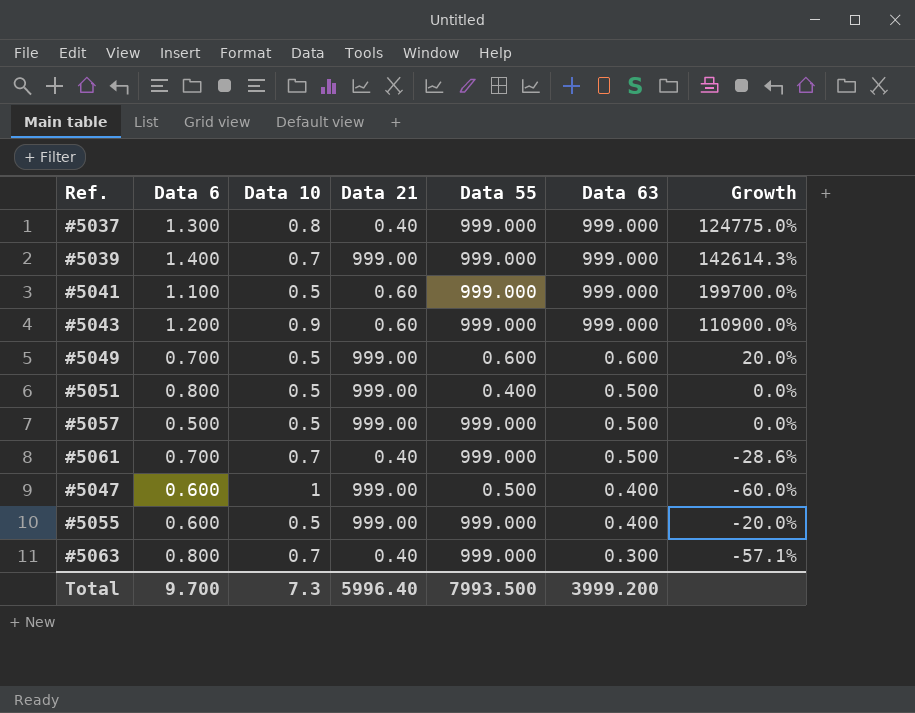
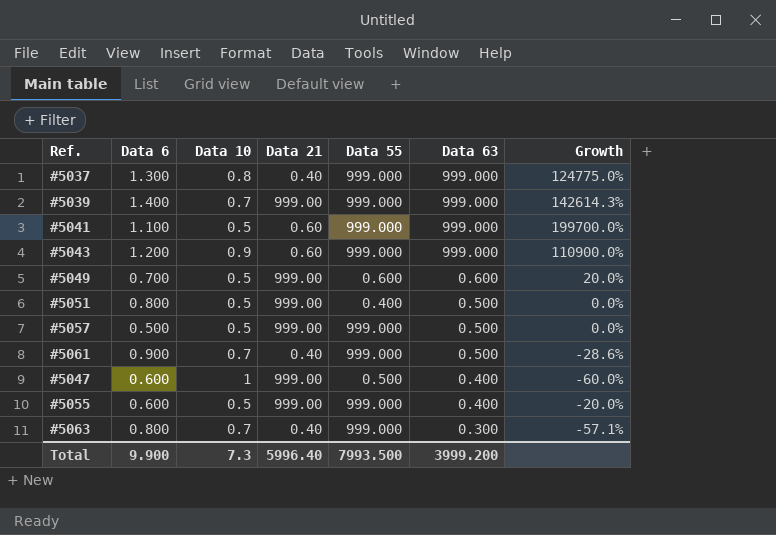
#5061 | Data 6: 0.700 -> 0.900
Total | Data 6: 9.700 -> 9.900

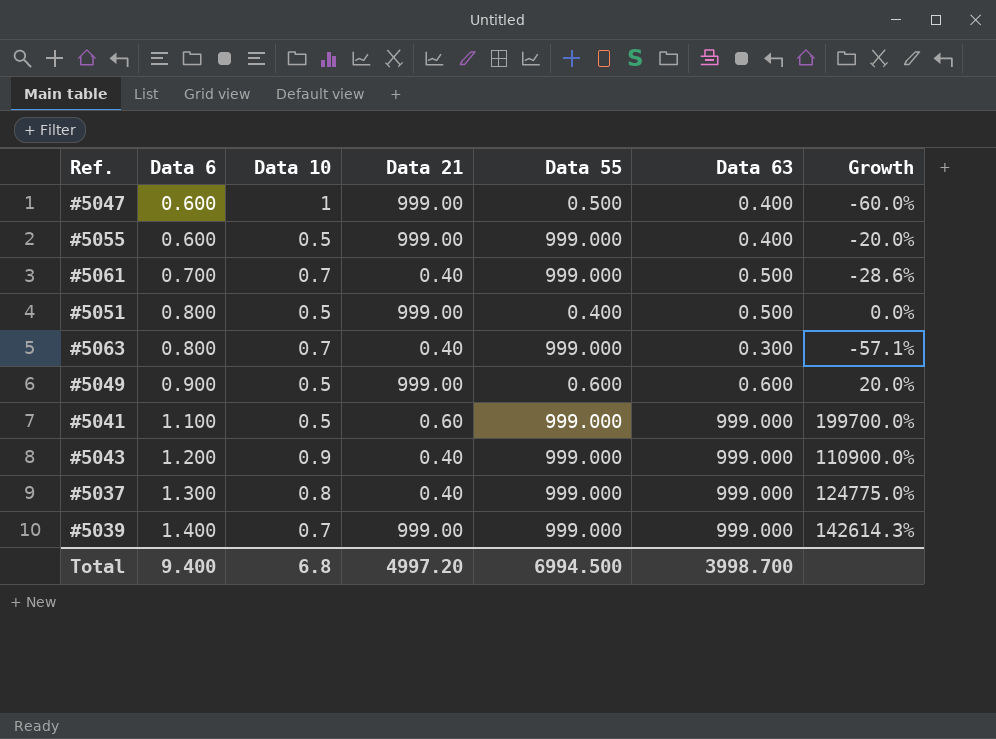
row order: Data 63 descending -> Data 6 ascending
row #5057: 0.500 | 0.5 | 999.00 | 999.000 | 0.500 | 0.0% -> none
#5061 | Data 6: 0.900 -> 0.700
#5049 | Data 6: 0.700 -> 0.900
#5043 | Data 21: 0.60 -> 0.40
Total | Data 6: 9.900 -> 9.400
Total | Data 10: 7.3 -> 6.8
Total | Data 21: 5996.40 -> 4997.20
Total | Data 55: 7993.500 -> 6994.500
Total | Data 63: 3999.200 -> 3998.700

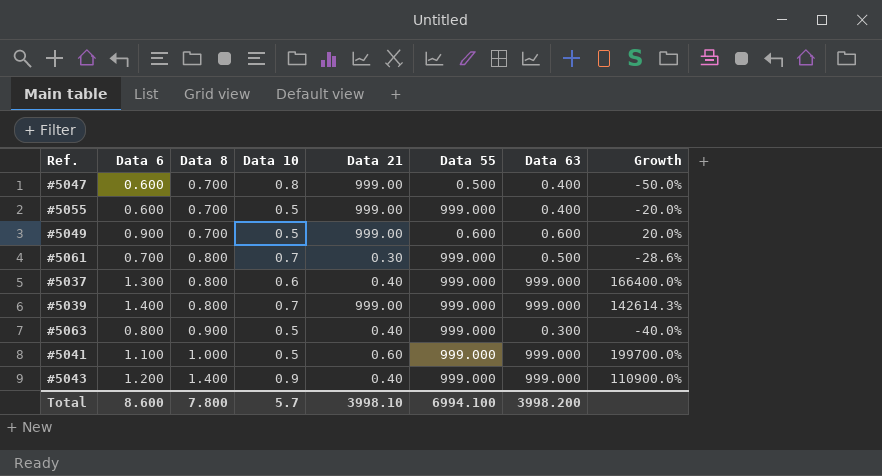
row order: Data 6 ascending -> Data 8 ascending
column Data 8 | position: none -> 3
row #5051: 0.800 | 0.5 | 999.00 | 0.400 | 0.500 | 0.0% -> none
#5047 | Data 10: 1 -> 0.8
#5047 | Growth: -60.0% -> -50.0%
#5061 | Data 21: 0.40 -> 0.30
#5037 | Data 10: 0.8 -> 0.6
#5037 | Growth: 124775.0% -> 166400.0%
#5063 | Data 10: 0.7 -> 0.5
#5063 | Growth: -57.1% -> -40.0%
Total | Data 6: 9.400 -> 8.600
Total | Data 10: 6.8 -> 5.7
Total | Data 21: 4997.20 -> 3998.10
Total | Data 55: 6994.500 -> 6994.100
Total | Data 63: 3998.700 -> 3998.200

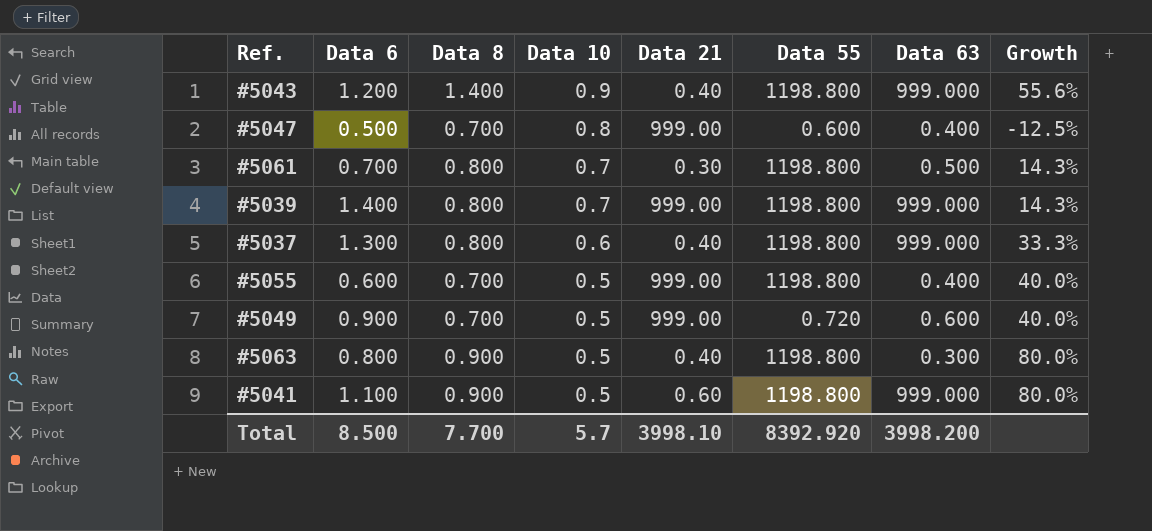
row order: Data 8 ascending -> Data 10 descending
column Growth | formula: ([Data 63] - [Data 10]) / [Data 10] -> ([Data 8] - [Data 10]) / [Data 10]
#5043 | Data 55: 999.000 -> 1198.800
#5047 | Data 6: 0.600 -> 0.500
#5047 | Data 55: 0.500 -> 0.600
#5061 | Data 55: 999.000 -> 1198.800
#5039 | Data 55: 999.000 -> 1198.800
#5037 | Data 55: 999.000 -> 1198.800
#5055 | Data 55: 999.000 -> 1198.800
#5049 | Data 55: 0.600 -> 0.720
#5063 | Data 55: 999.000 -> 1198.800
#5041 | Data 8: 1.000 -> 0.900
#5041 | Data 55: 999.000 -> 1198.800
Total | Data 6: 8.600 -> 8.500
Total | Data 8: 7.800 -> 7.700
Total | Data 55: 6994.100 -> 8392.920

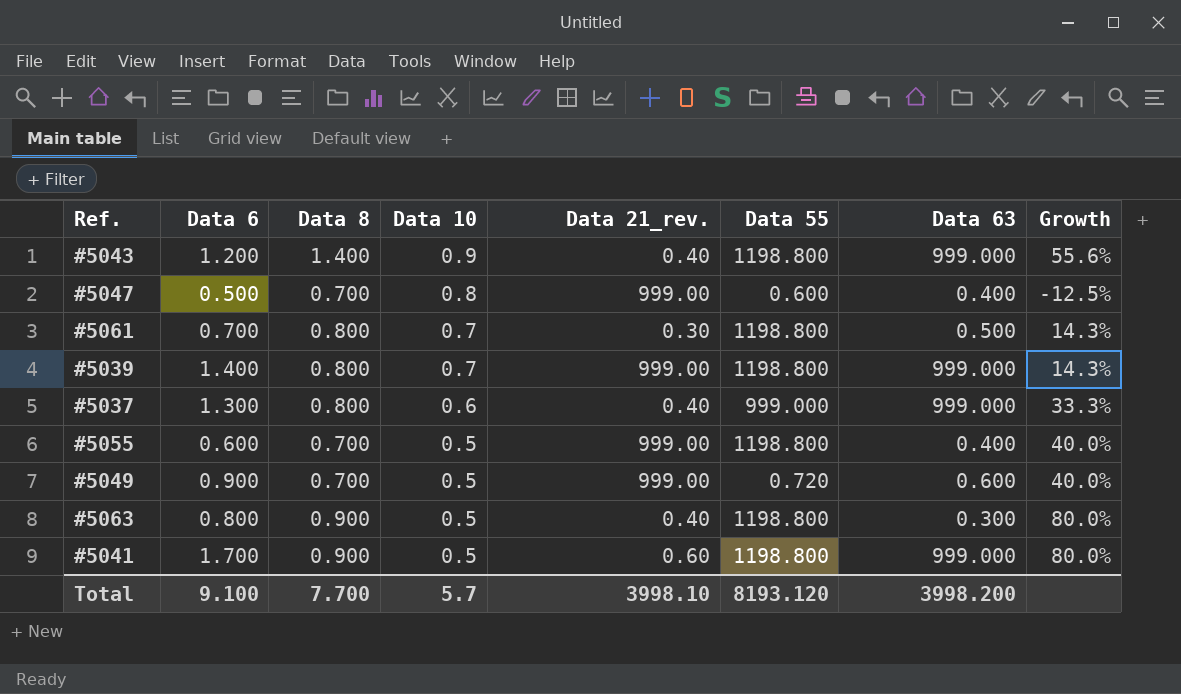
column name: Data 21 -> Data 21_rev.
#5037 | Data 55: 1198.800 -> 999.000
#5041 | Data 6: 1.100 -> 1.700
Total | Data 6: 8.500 -> 9.100
Total | Data 55: 8392.920 -> 8193.120

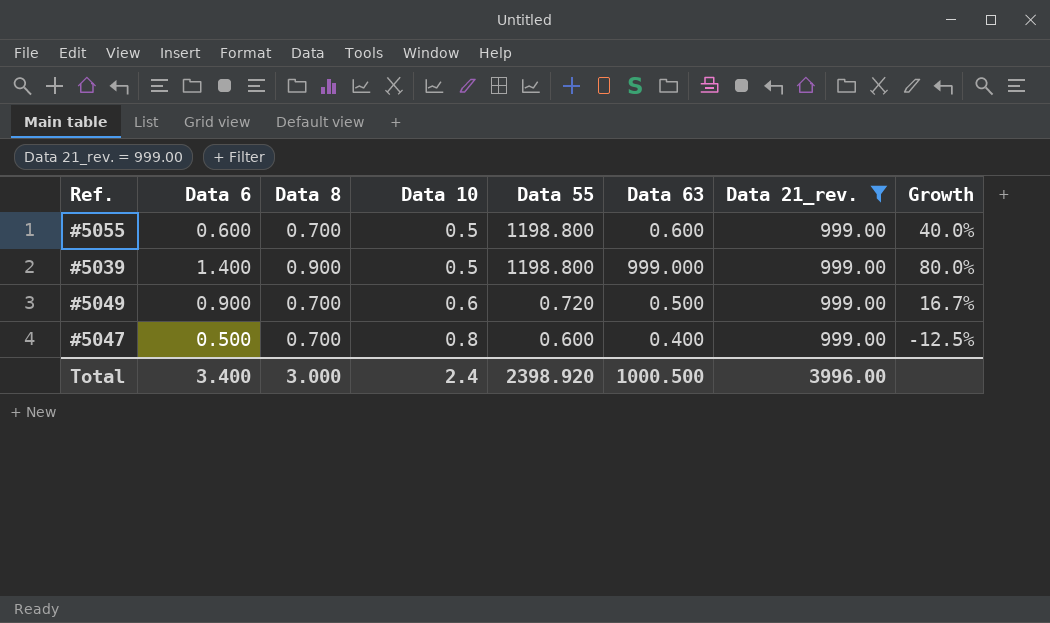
filter: none -> Data 21_rev. = 999.00
row order: Data 10 descending -> Data 10 ascending
column Data 21_rev. | position: 5 -> 7
#5055 | Data 63: 0.400 -> 0.600
#5039 | Data 8: 0.800 -> 0.900
#5039 | Data 10: 0.7 -> 0.5
#5039 | Growth: 14.3% -> 80.0%
#5049 | Data 10: 0.5 -> 0.6
#5049 | Data 63: 0.600 -> 0.500
#5049 | Growth: 40.0% -> 16.7%
Total | Data 6: 9.100 -> 3.400
Total | Data 8: 7.700 -> 3.000
Total | Data 10: 5.7 -> 2.4
Total | Data 55: 8193.120 -> 2398.920
Total | Data 63: 3998.200 -> 1000.500
Total | Data 21_rev.: 3998.10 -> 3996.00

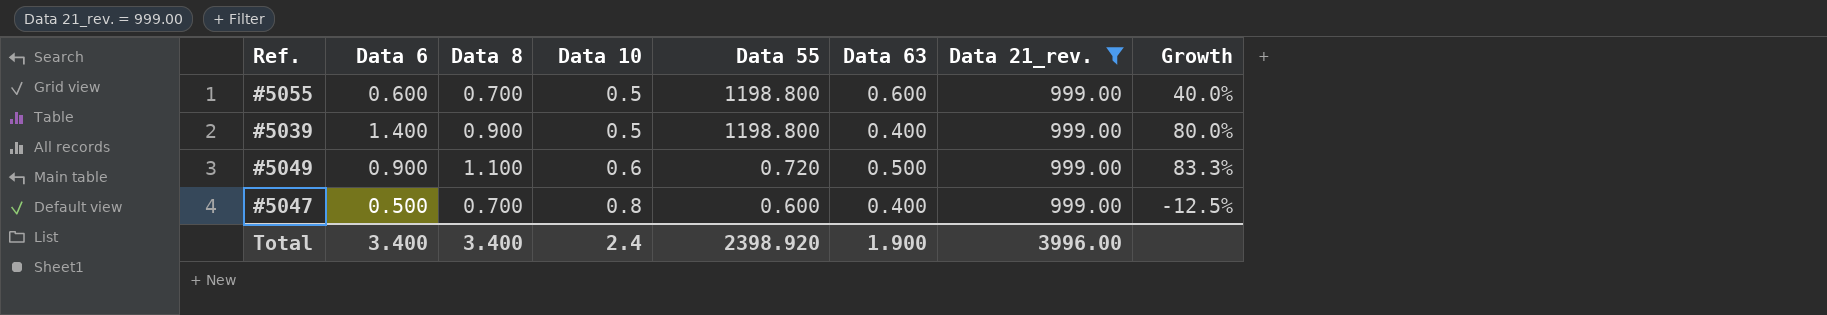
#5039 | Data 63: 999.000 -> 0.400
#5049 | Data 8: 0.700 -> 1.100
#5049 | Growth: 16.7% -> 83.3%
Total | Data 8: 3.000 -> 3.400
Total | Data 63: 1000.500 -> 1.900

